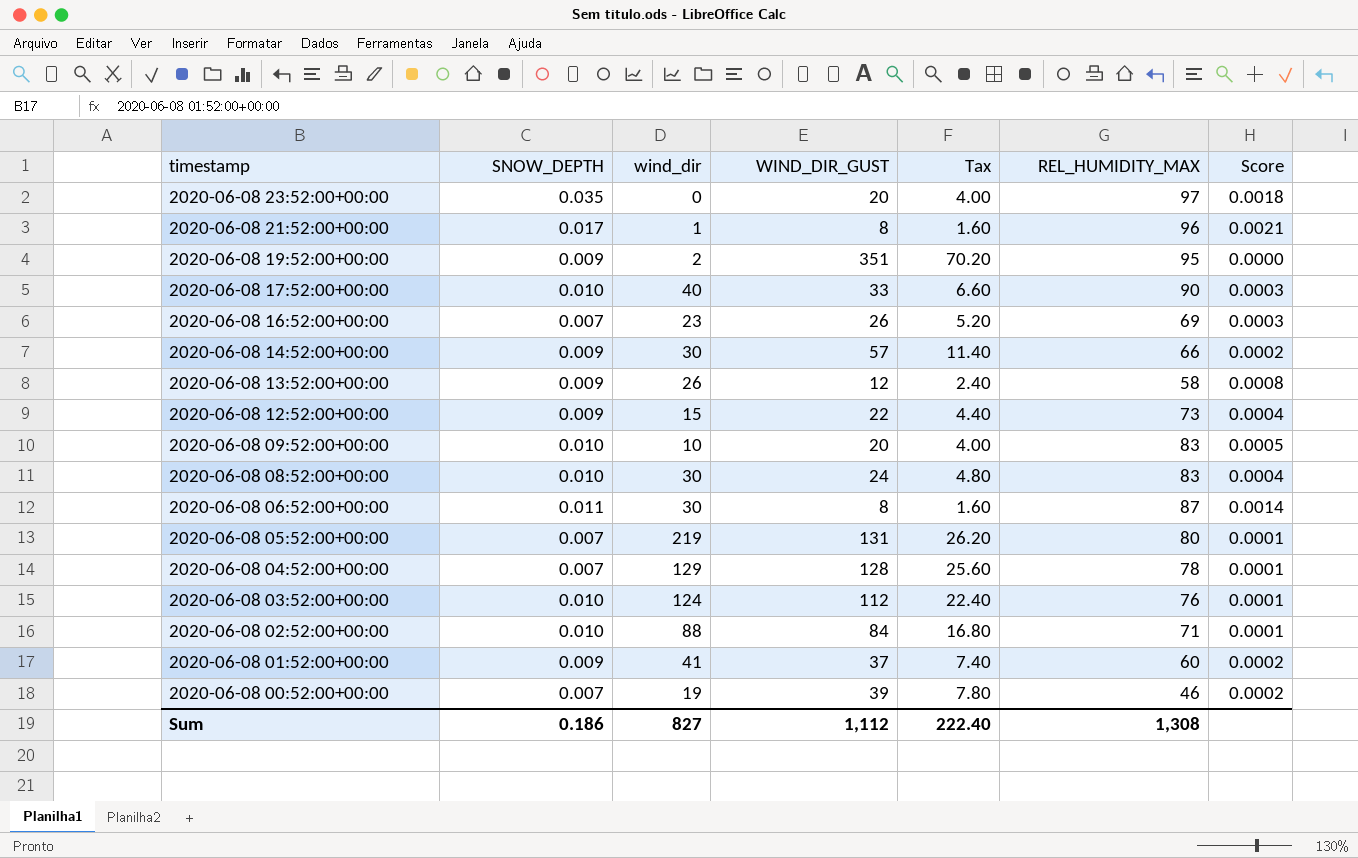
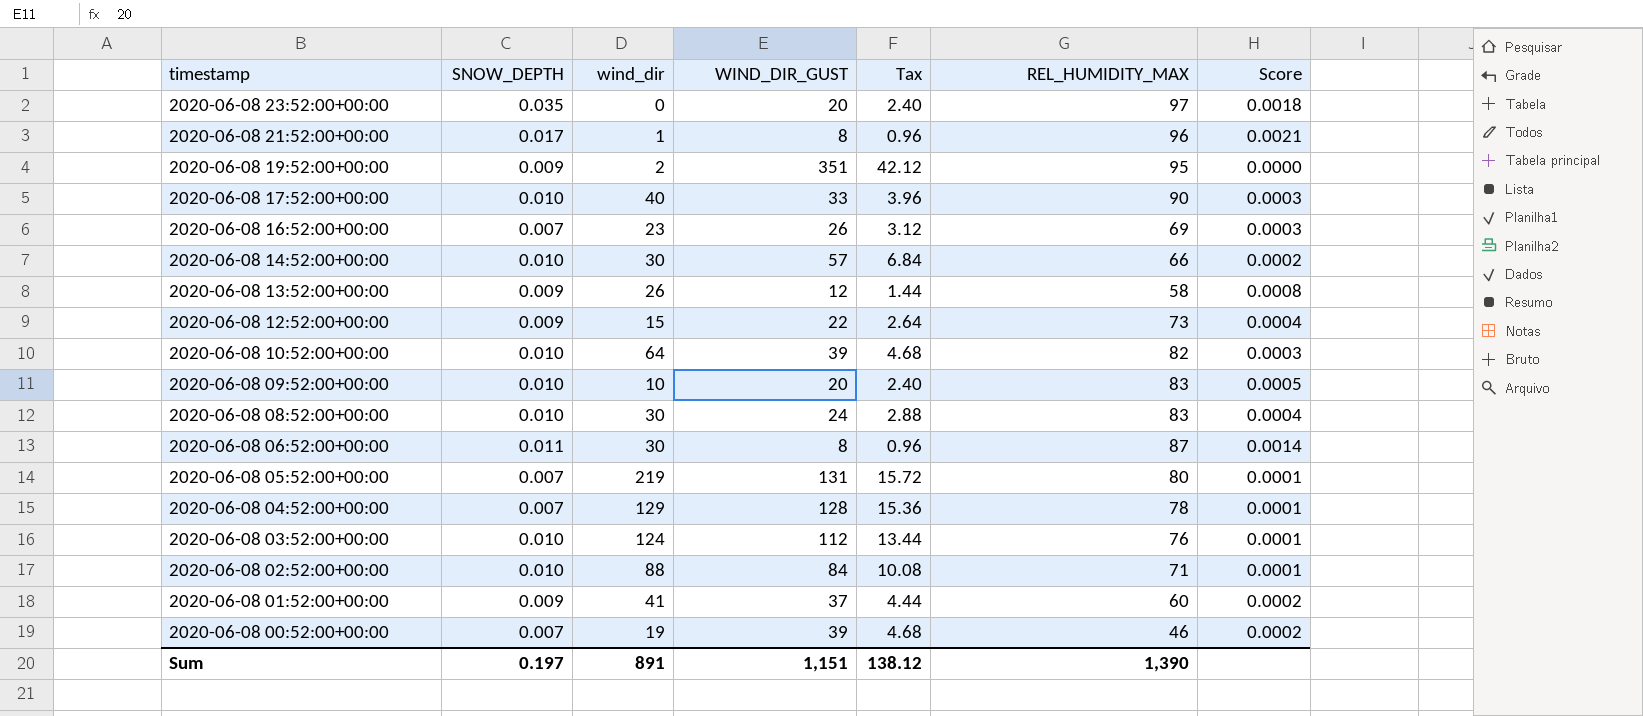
column Tax | formula: [WIND_DIR_GUST] * 0.2 -> [WIND_DIR_GUST] * 0.12
2020-06-08 14:52:00+00:00 | SNOW_DEPTH: 0.009 -> 0.010
row 2020-06-08 10:52:00+00:00: none -> 0.010 | 64 | 39 | 4.68 | 82 | 0.0003
Sum | SNOW_DEPTH: 0.186 -> 0.197
Sum | wind_dir: 827 -> 891
Sum | WIND_DIR_GUST: 1,112 -> 1,151
Sum | Tax: 222.40 -> 138.12
Sum | REL_HUMIDITY_MAX: 1,308 -> 1,390

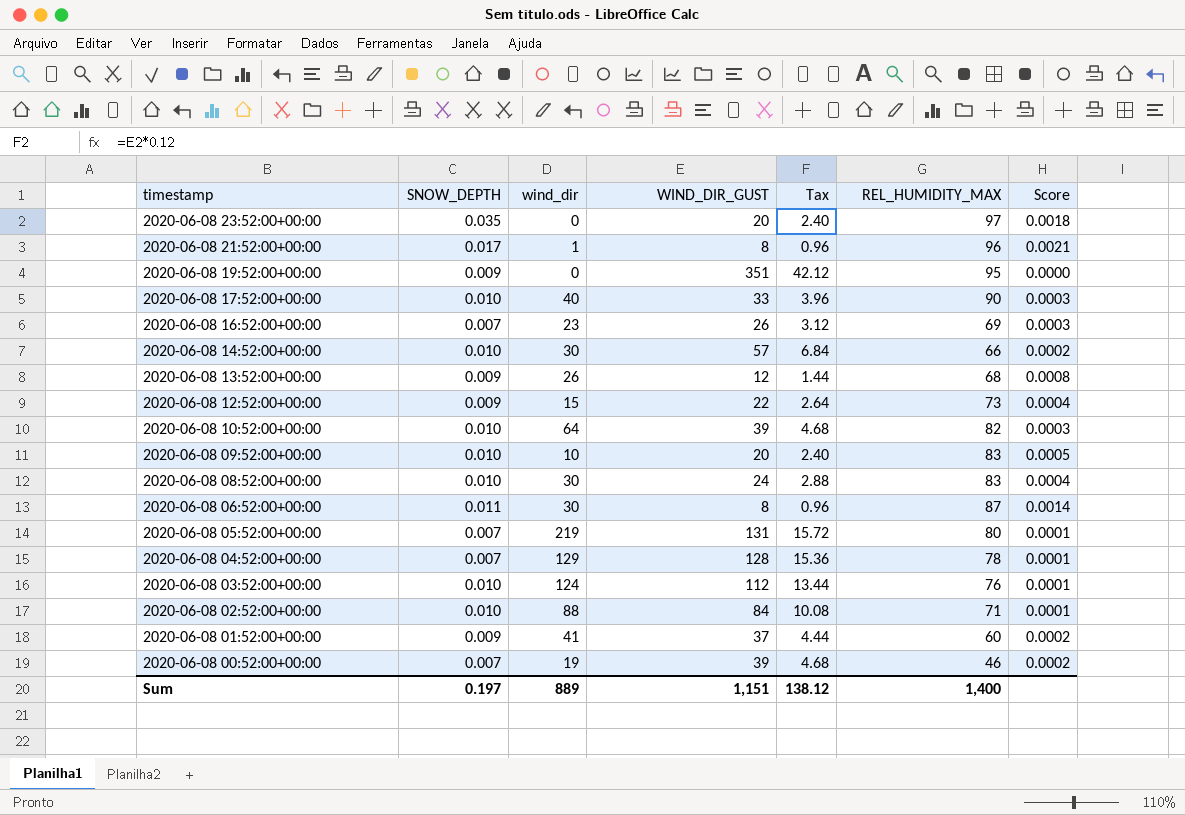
2020-06-08 19:52:00+00:00 | wind_dir: 2 -> 0
2020-06-08 13:52:00+00:00 | REL_HUMIDITY_MAX: 58 -> 68
Sum | wind_dir: 891 -> 889
Sum | REL_HUMIDITY_MAX: 1,390 -> 1,400

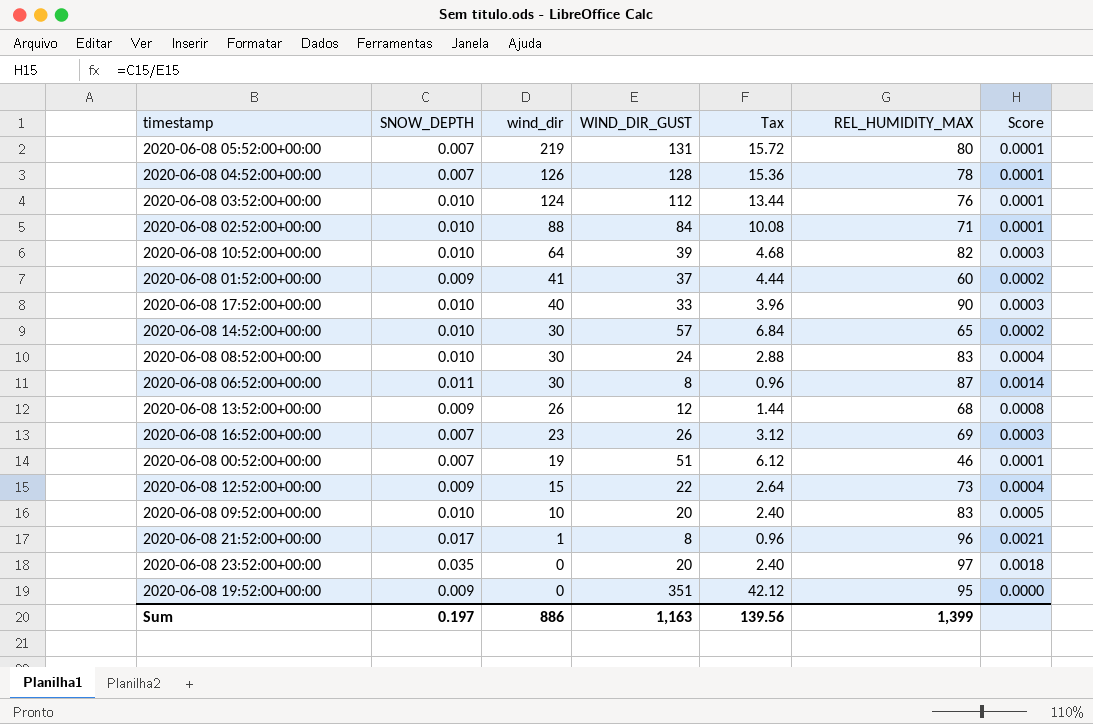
row order: timestamp descending -> wind_dir descending
2020-06-08 04:52:00+00:00 | wind_dir: 129 -> 126
2020-06-08 14:52:00+00:00 | REL_HUMIDITY_MAX: 66 -> 65
2020-06-08 00:52:00+00:00 | WIND_DIR_GUST: 39 -> 51
2020-06-08 00:52:00+00:00 | Tax: 4.68 -> 6.12
2020-06-08 00:52:00+00:00 | Score: 0.0002 -> 0.0001
Sum | wind_dir: 889 -> 886
Sum | WIND_DIR_GUST: 1,151 -> 1,163
Sum | Tax: 138.12 -> 139.56
Sum | REL_HUMIDITY_MAX: 1,400 -> 1,399

